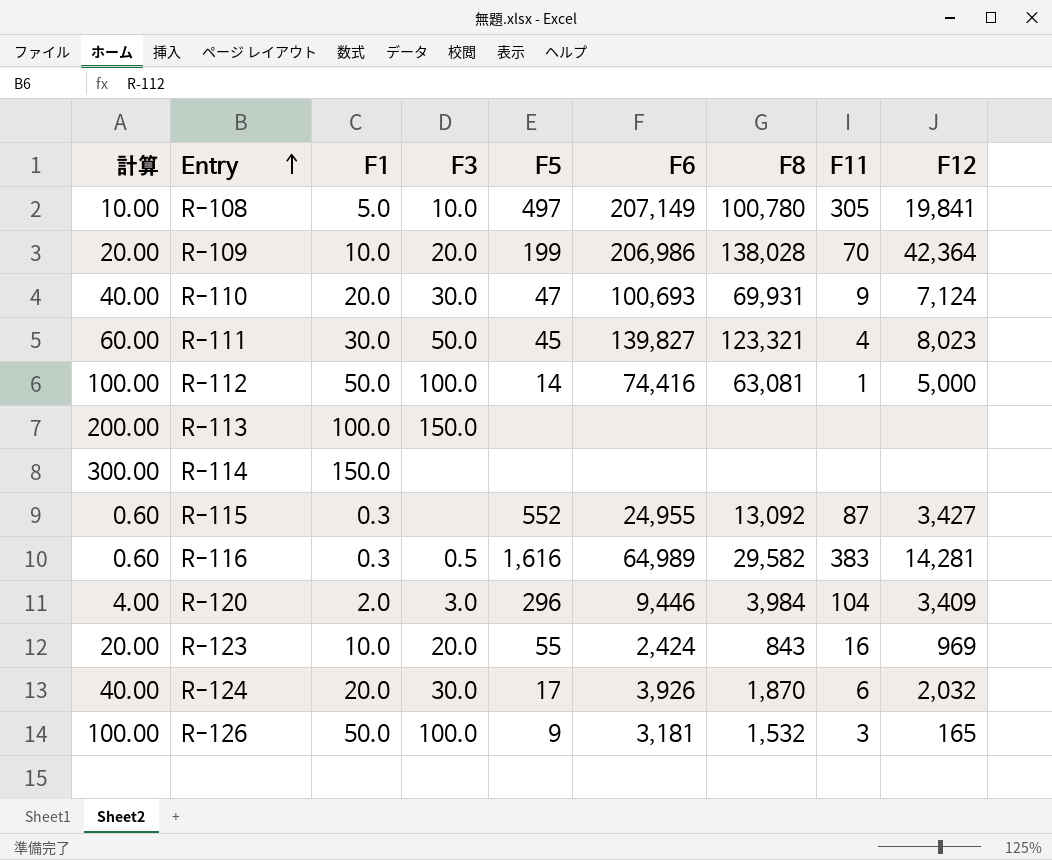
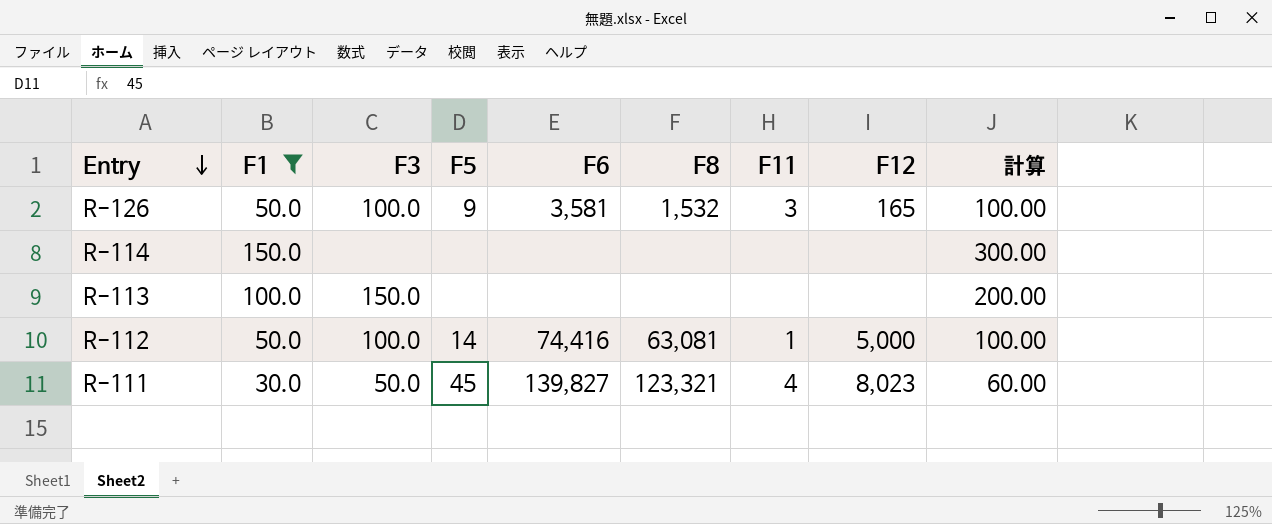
filter: none -> F1 >= 30.0
row order: Entry ascending -> Entry descending
column 計算 | position: 1 -> 9
R-126 | F6: 3,181 -> 3,581

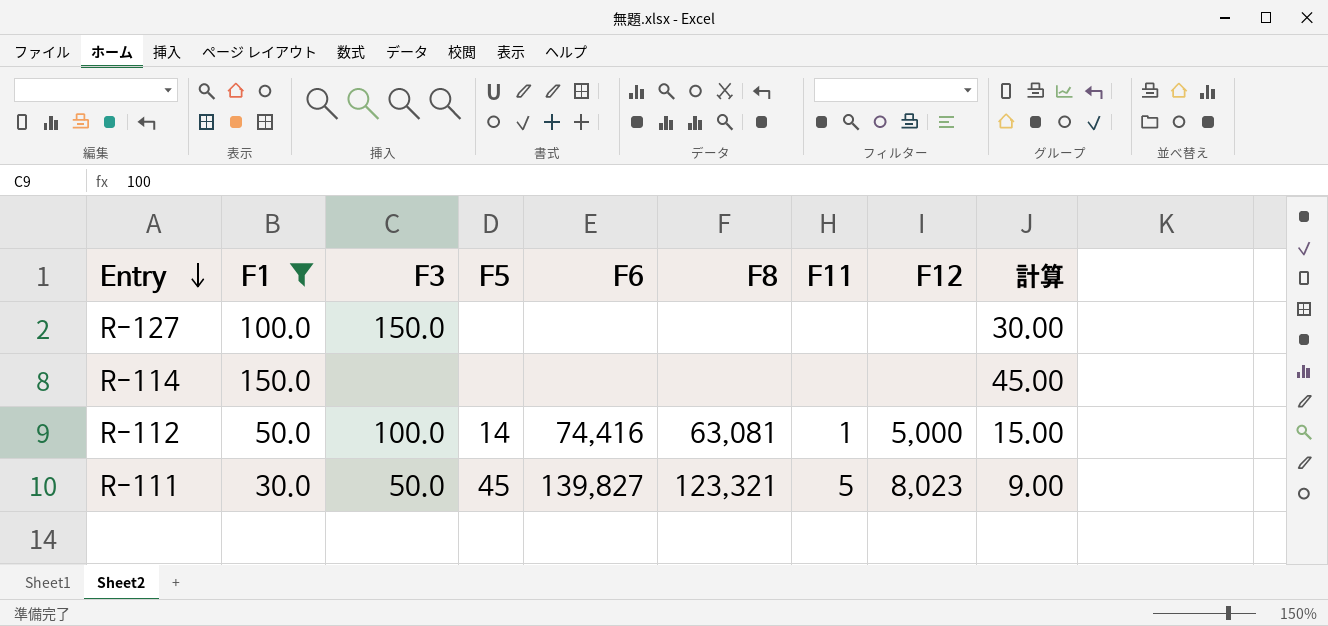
column 計算 | formula: [F1] * 2 -> [F1] * 0.3
row R-126: 50.0 | 100.0 | 9 | 3,581 | 1,532 | 3 | 165 | 100.00 -> none
row R-113: 100.0 | 150.0 | none | none | none | none | none | 200.00 -> none
row R-127: none -> 100.0 | 150.0 | none | none | none | none | none | 30.00
R-111 | F11: 4 -> 5

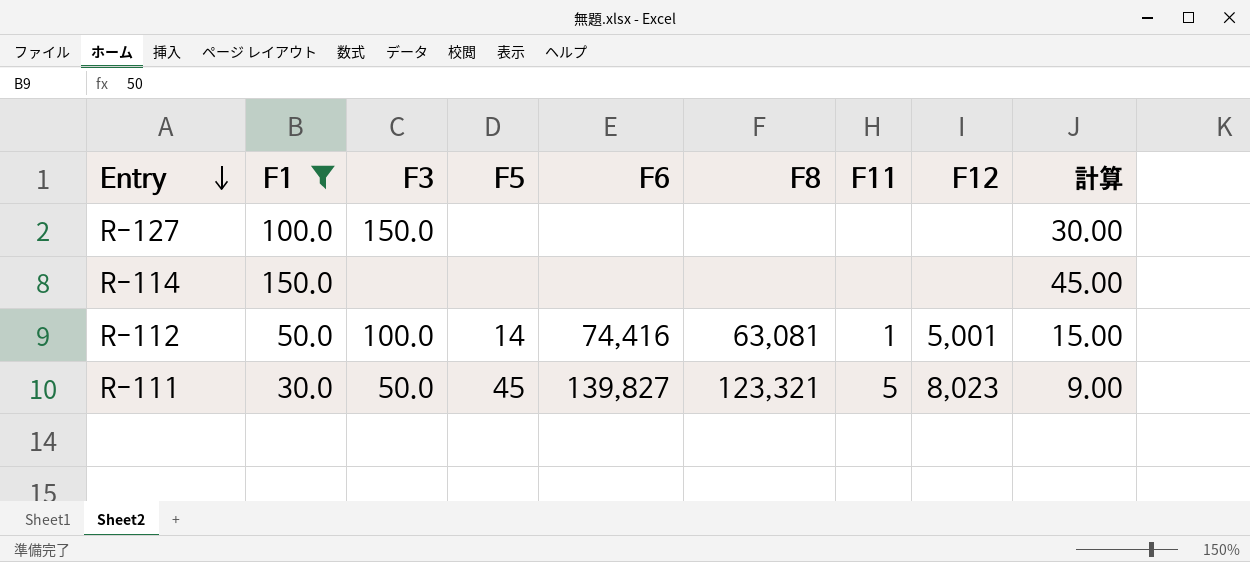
R-112 | F12: 5,000 -> 5,001

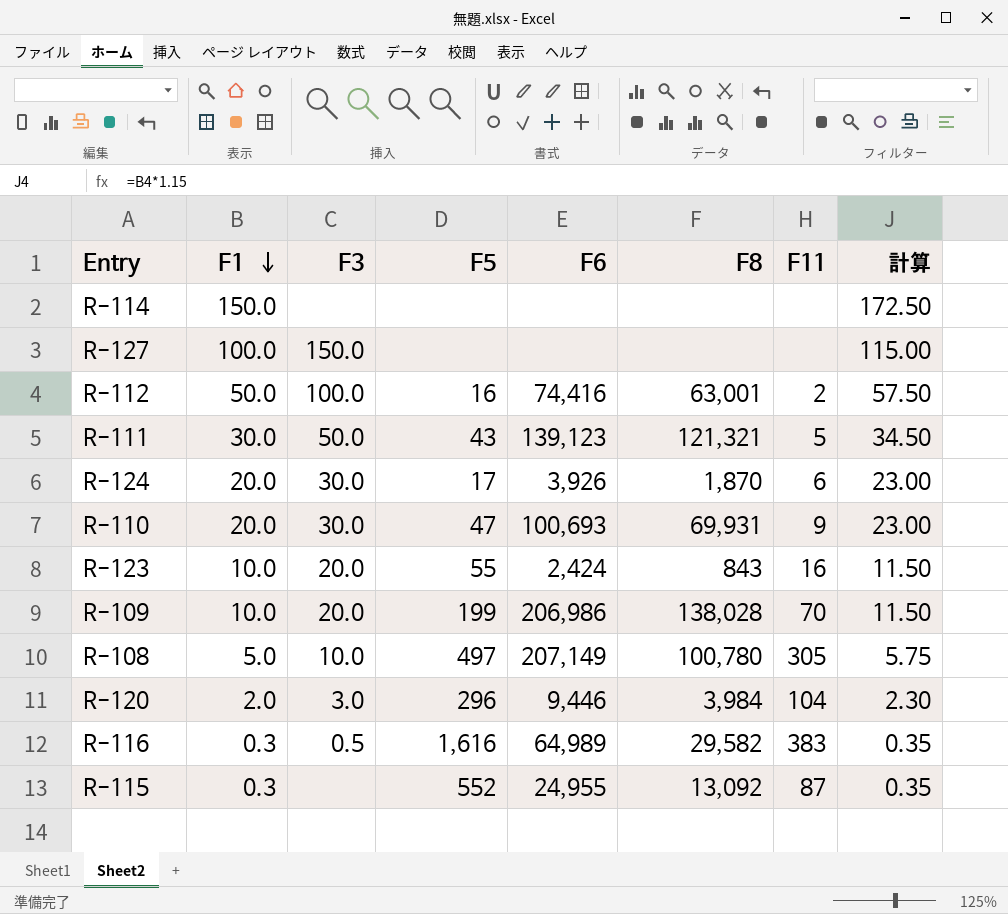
filter: F1 >= 30.0 -> none
row order: Entry descending -> F1 descending
column F12 | position: 8 -> none
column 計算 | formula: [F1] * 0.3 -> [F1] * 1.15
R-112 | F5: 14 -> 16
R-112 | F8: 63,081 -> 63,001
R-112 | F11: 1 -> 2
R-111 | F5: 45 -> 43
R-111 | F6: 139,827 -> 139,123
R-111 | F8: 123,321 -> 121,321

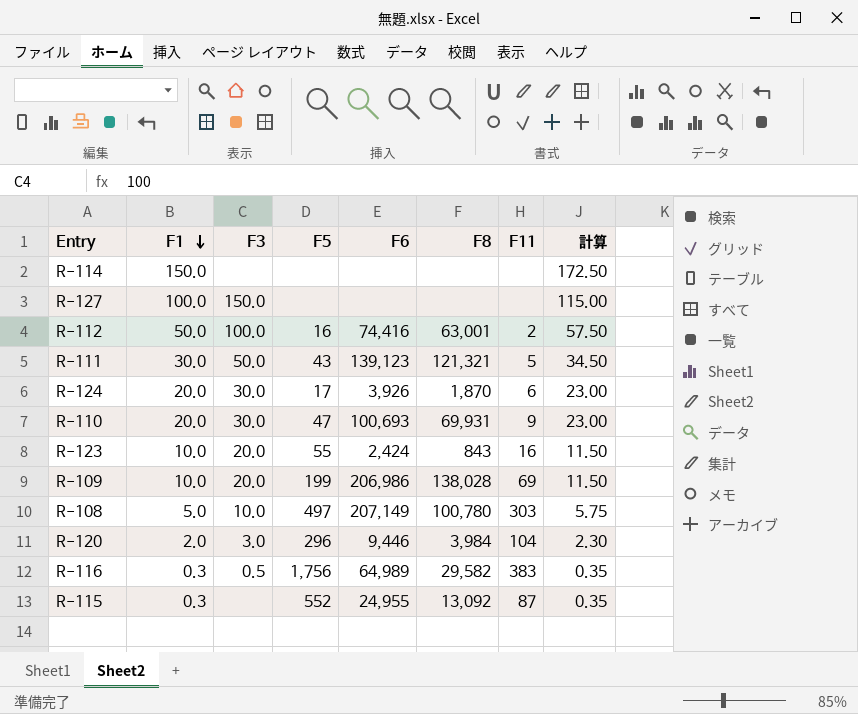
R-109 | F11: 70 -> 69
R-108 | F11: 305 -> 303
R-116 | F5: 1,616 -> 1,756

